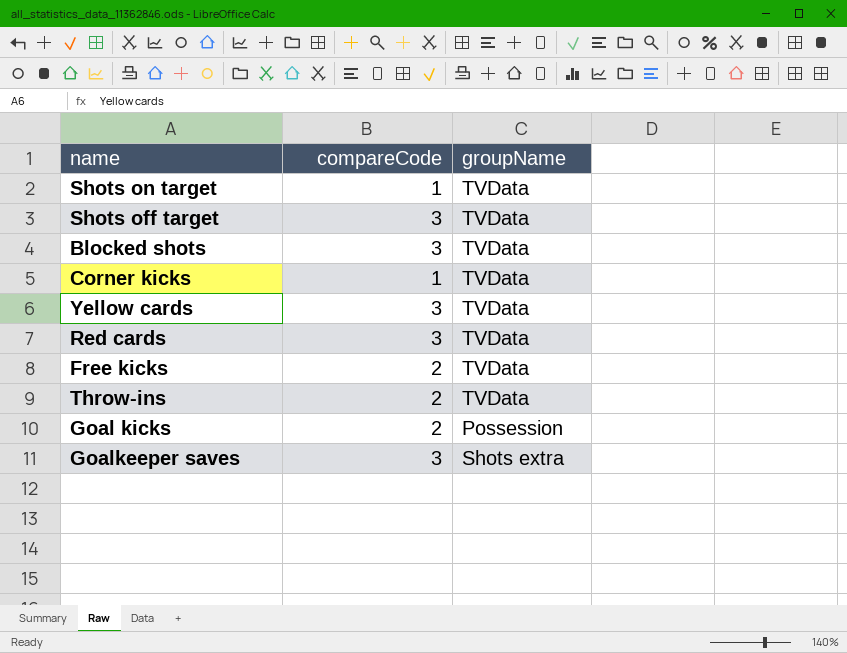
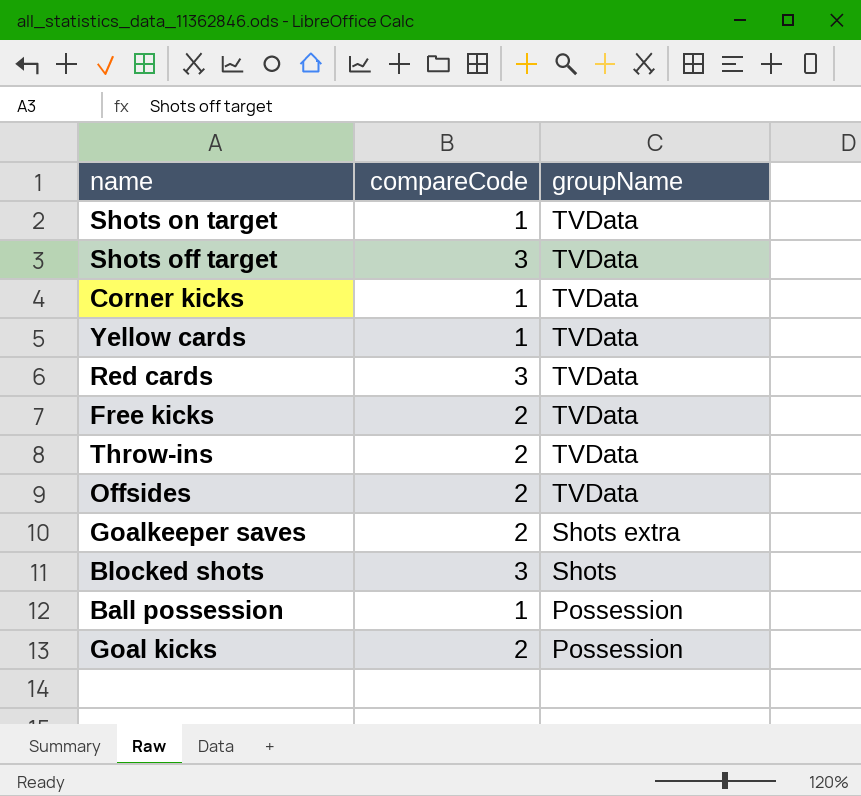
row order: none -> groupName descending
Yellow cards | compareCode: 3 -> 1
row Offsides: none -> 2 | TVData
Goalkeeper saves | compareCode: 3 -> 2
Blocked shots | groupName: TVData -> Shots
row Ball possession: none -> 1 | Possession

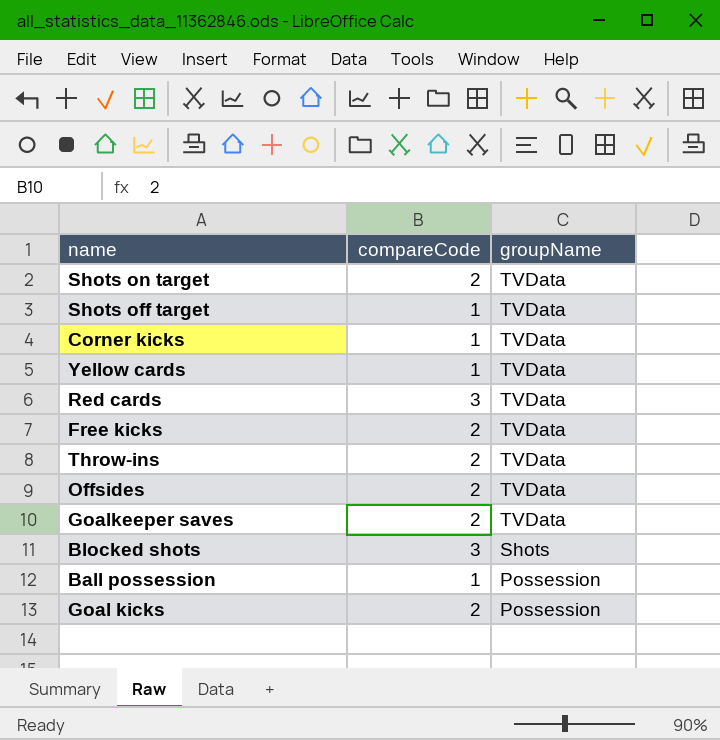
Shots on target | compareCode: 1 -> 2
Shots off target | compareCode: 3 -> 1
Goalkeeper saves | groupName: Shots extra -> TVData

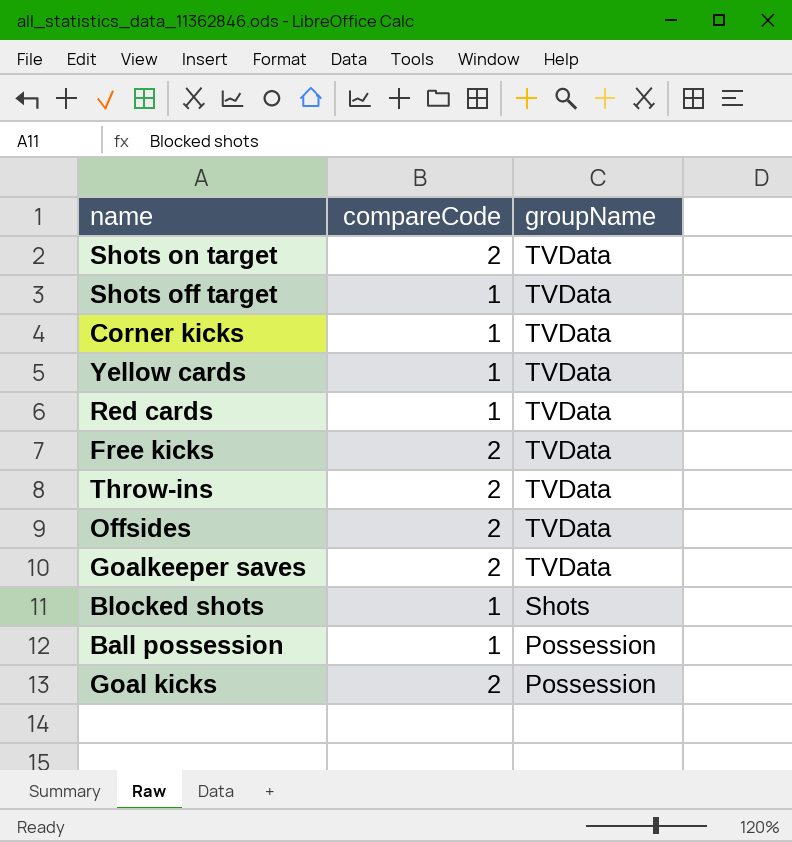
Red cards | compareCode: 3 -> 1
Blocked shots | compareCode: 3 -> 1

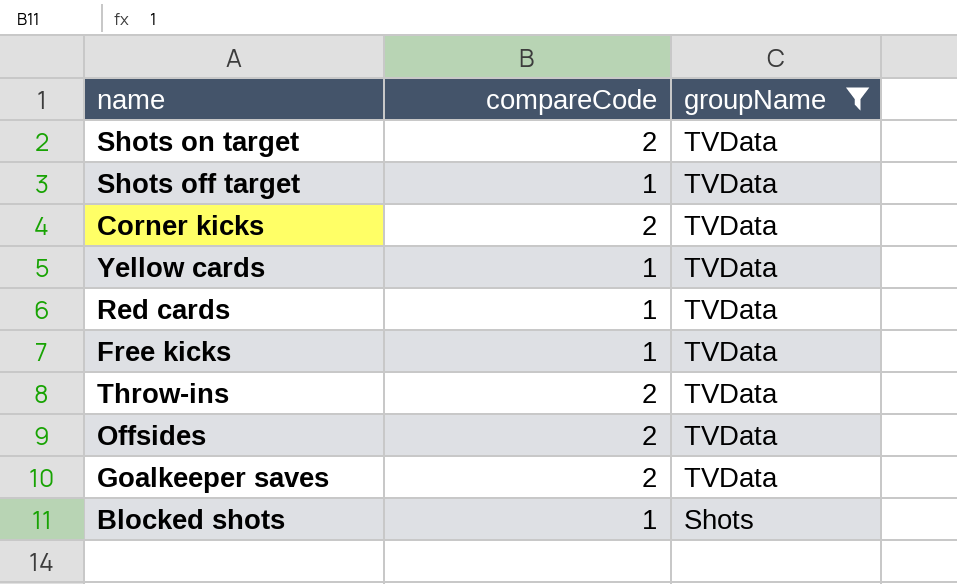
filter: none -> groupName != Possession
Corner kicks | compareCode: 1 -> 2
Free kicks | compareCode: 2 -> 1

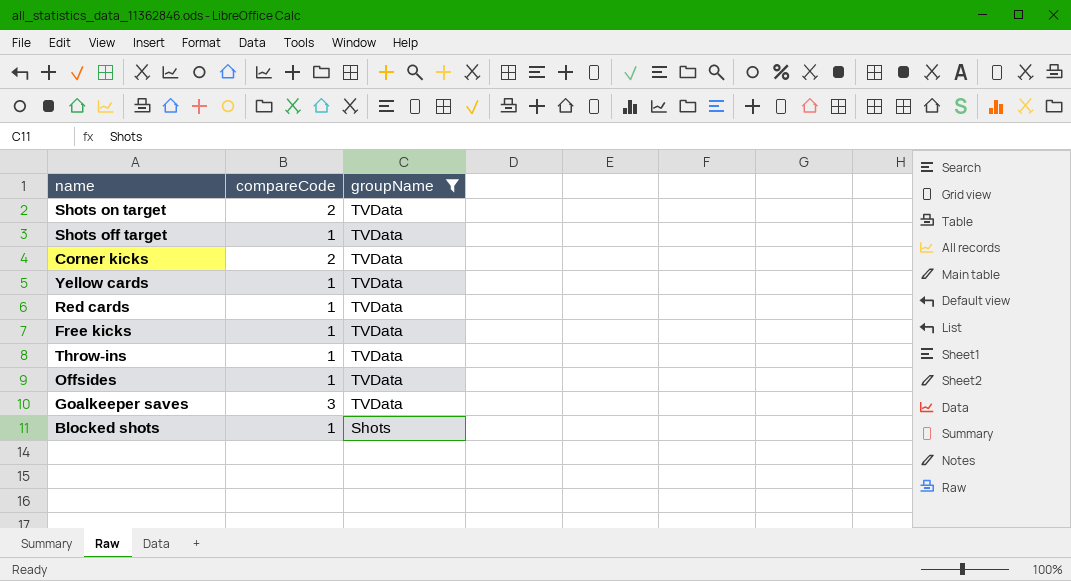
Throw-ins | compareCode: 2 -> 1
Offsides | compareCode: 2 -> 1
Goalkeeper saves | compareCode: 2 -> 3

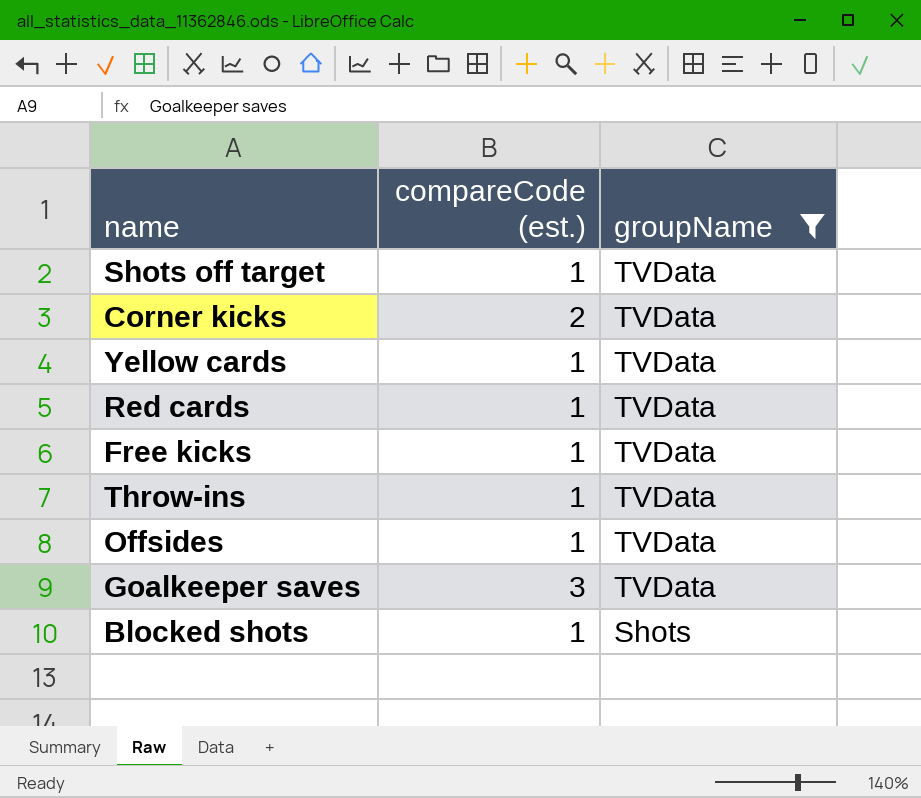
column name: compareCode -> compareCode (est.)
row Shots on target: 2 | TVData -> none

